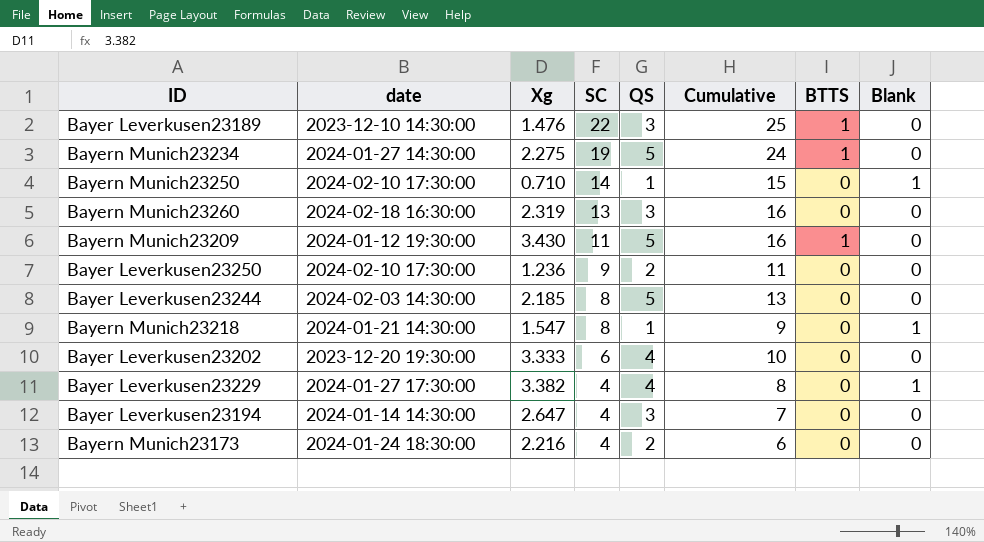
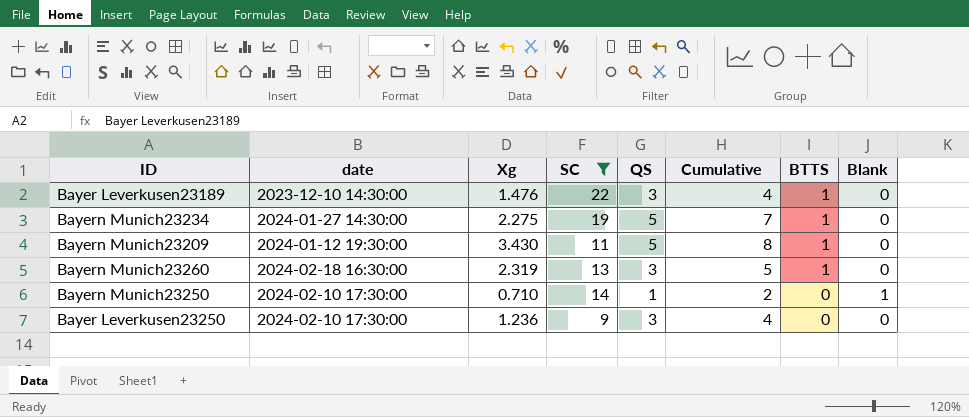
filter: none -> SC >= 9
row order: SC descending -> BTTS descending
column Cumulative | formula: [SC] + [QS] -> [Xg] + [QS]
Bayern Munich23260 | BTTS: 0 -> 1
Bayer Leverkusen23250 | QS: 2 -> 3

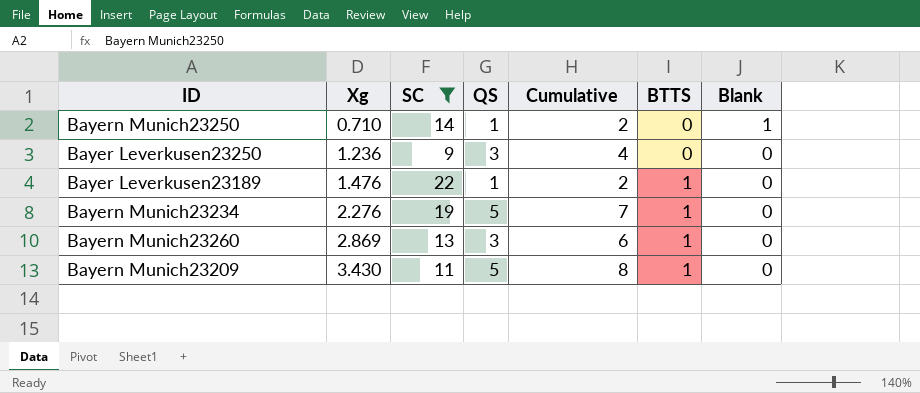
row order: BTTS descending -> Xg ascending
column date | position: 2 -> none
Bayer Leverkusen23189 | QS: 3 -> 1
Bayer Leverkusen23189 | Cumulative: 4 -> 2
Bayern Munich23234 | Xg: 2.275 -> 2.276
Bayern Munich23260 | Xg: 2.319 -> 2.869
Bayern Munich23260 | Cumulative: 5 -> 6

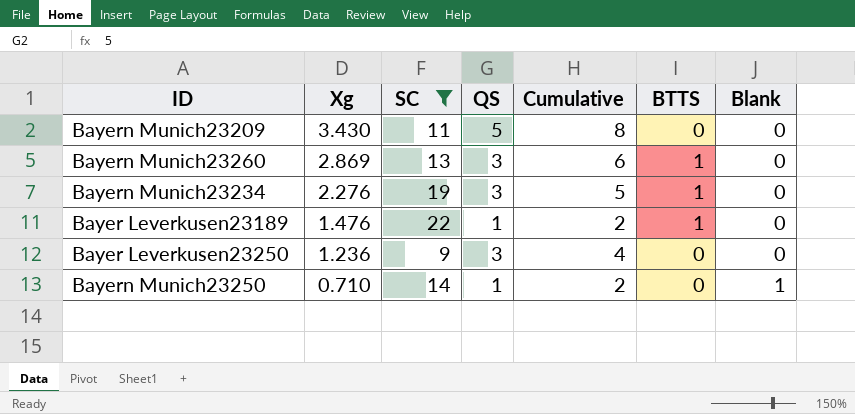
row order: Xg ascending -> Xg descending
Bayern Munich23209 | BTTS: 1 -> 0
Bayern Munich23234 | QS: 5 -> 3
Bayern Munich23234 | Cumulative: 7 -> 5

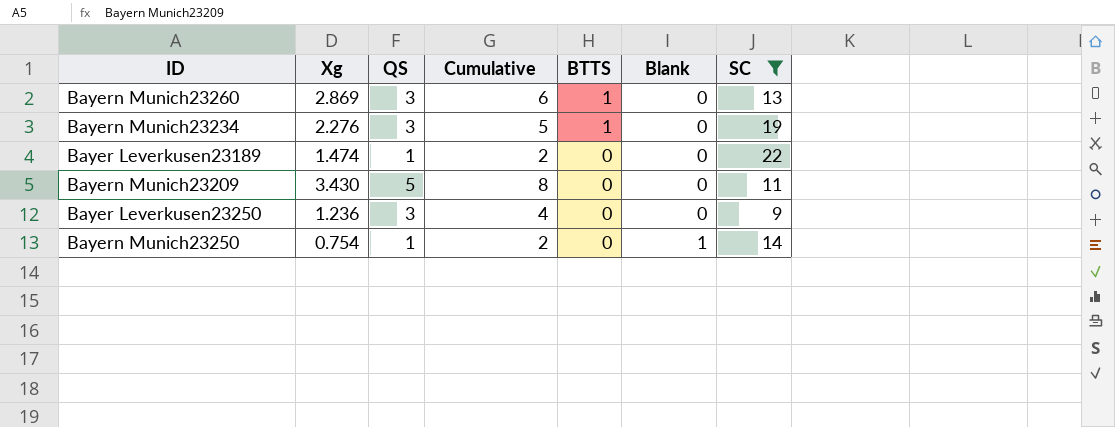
row order: Xg descending -> BTTS descending
column SC | position: 3 -> 7
Bayer Leverkusen23189 | Xg: 1.476 -> 1.474
Bayer Leverkusen23189 | BTTS: 1 -> 0
Bayern Munich23250 | Xg: 0.710 -> 0.754

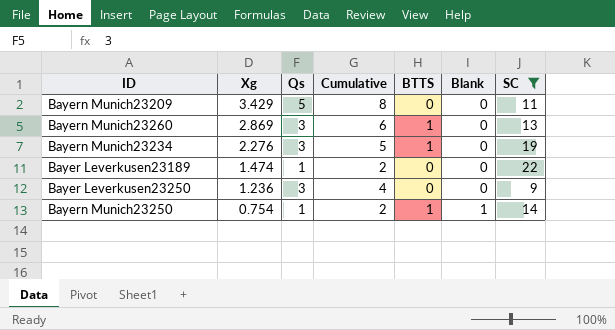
row order: BTTS descending -> Xg descending
column name: QS -> Qs
Bayern Munich23209 | Xg: 3.430 -> 3.429
Bayern Munich23250 | BTTS: 0 -> 1

